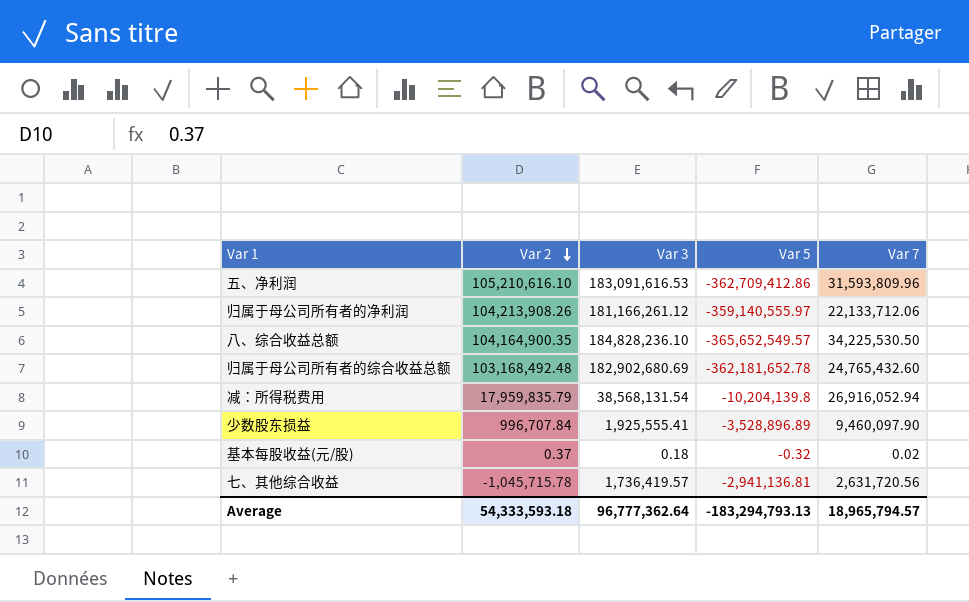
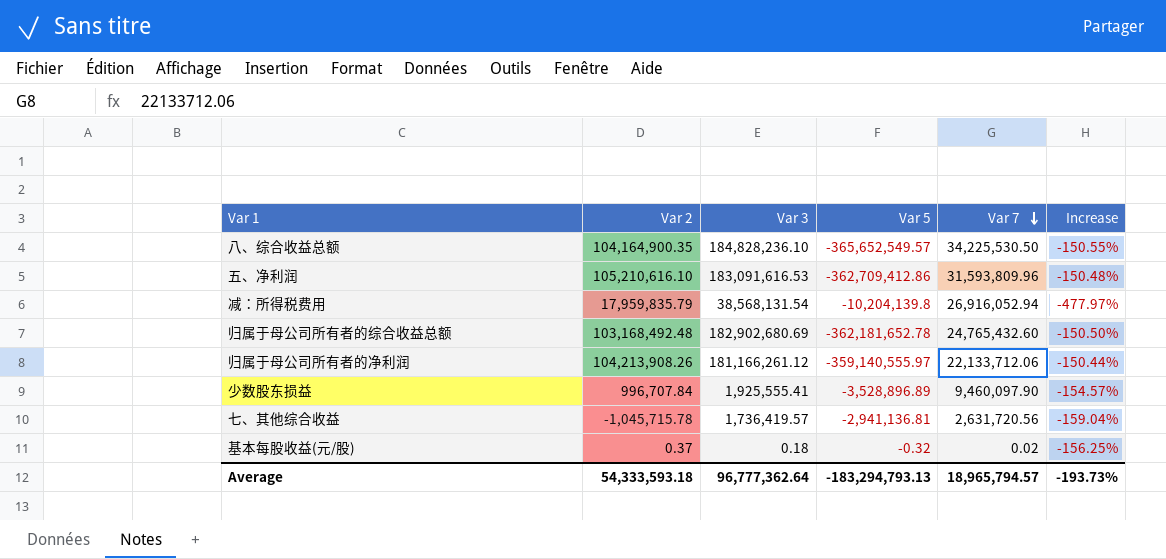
row order: Var 2 descending -> Var 7 descending
column Increase | formula: none -> ([Var 3] - [Var 5]) / [Var 5]

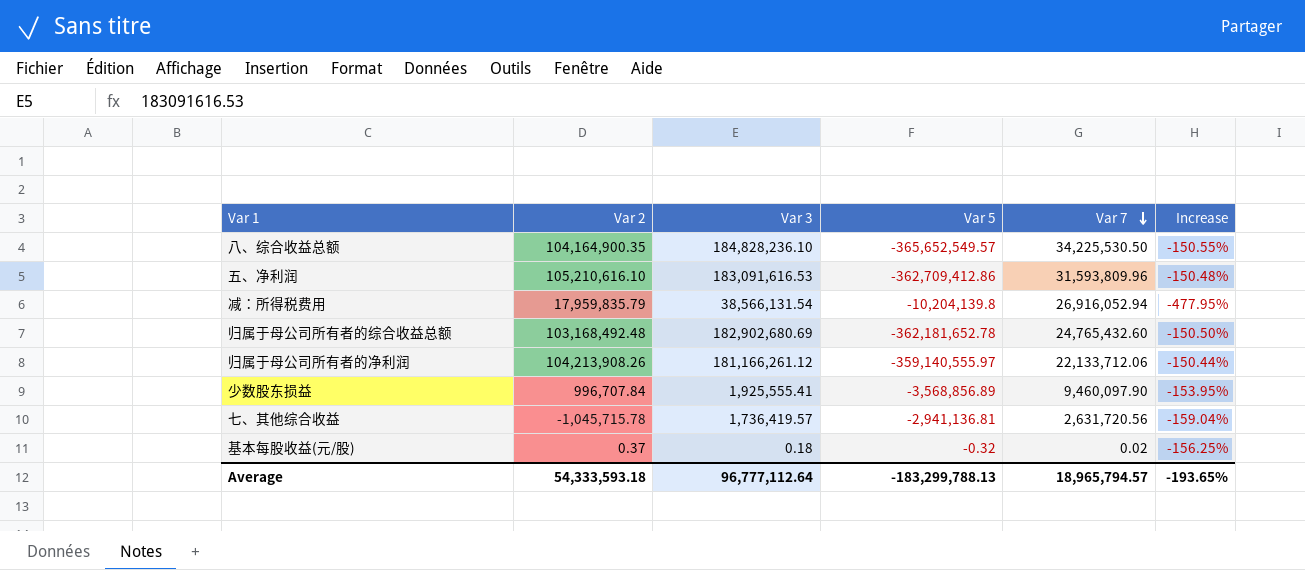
减：所得税费用 | Var 3: 38,568,131.54 -> 38,566,131.54
减：所得税费用 | Increase: -477.97% -> -477.95%
少数股东损益 | Var 5: -3,528,896.89 -> -3,568,856.89
少数股东损益 | Increase: -154.57% -> -153.95%
Average | Var 3: 96,777,362.64 -> 96,777,112.64
Average | Var 5: -183,294,793.13 -> -183,299,788.13
Average | Increase: -193.73% -> -193.65%

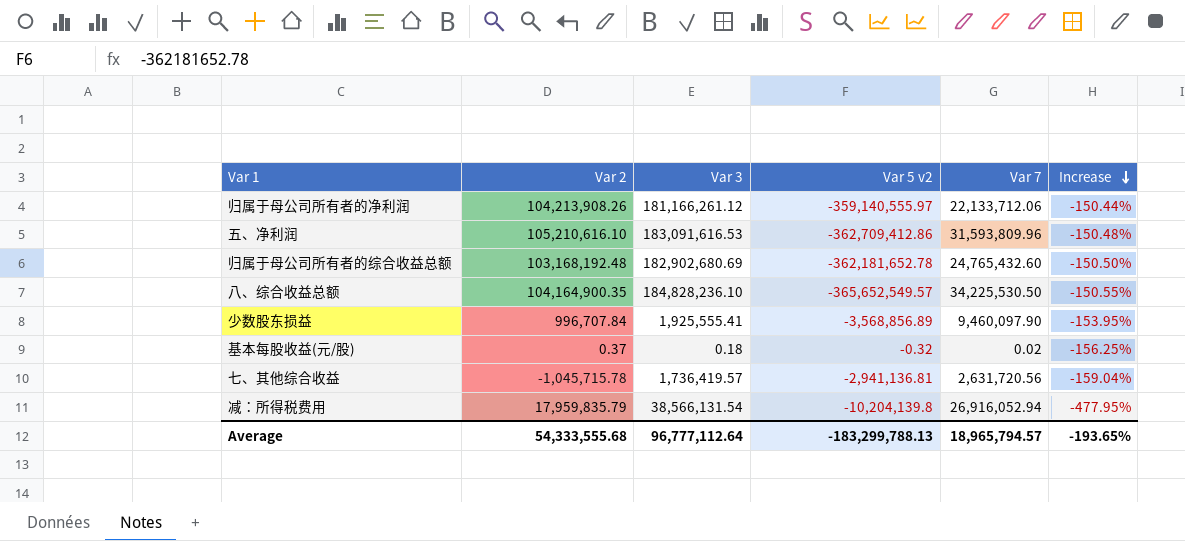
row order: Var 7 descending -> Increase descending
column name: Var 5 -> Var 5 v2
归属于母公司所有者的综合收益总额 | Var 2: 103,168,492.48 -> 103,168,192.48
Average | Var 2: 54,333,593.18 -> 54,333,555.68

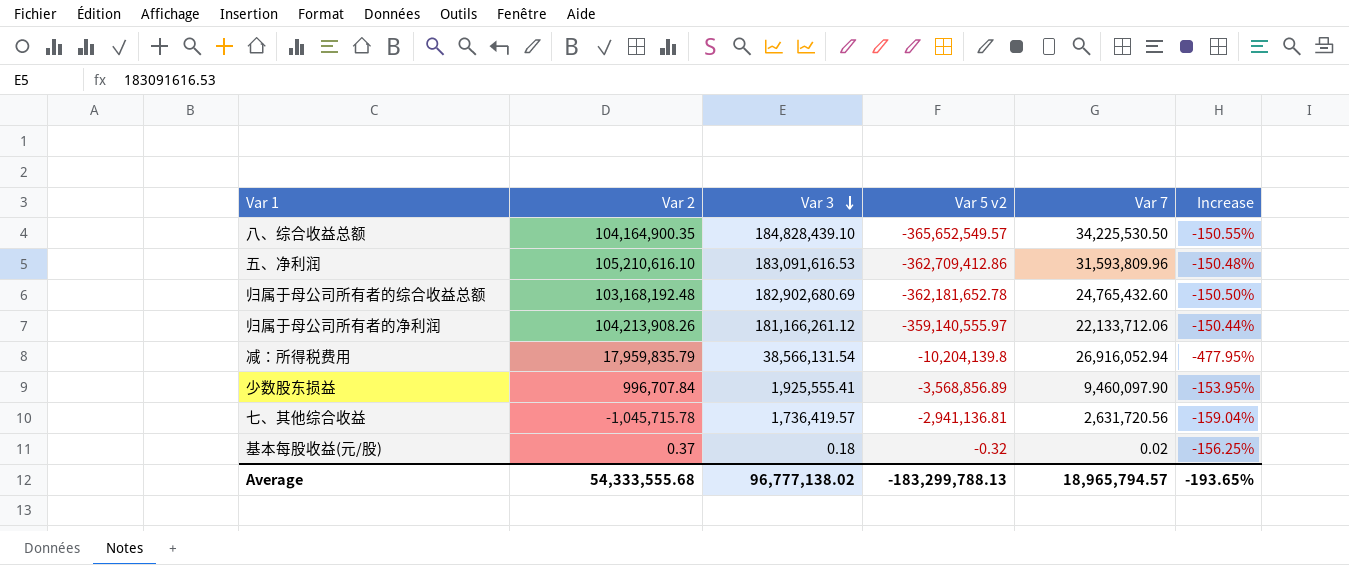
row order: Increase descending -> Var 3 descending
八、综合收益总额 | Var 3: 184,828,236.10 -> 184,828,439.10
Average | Var 3: 96,777,112.64 -> 96,777,138.02

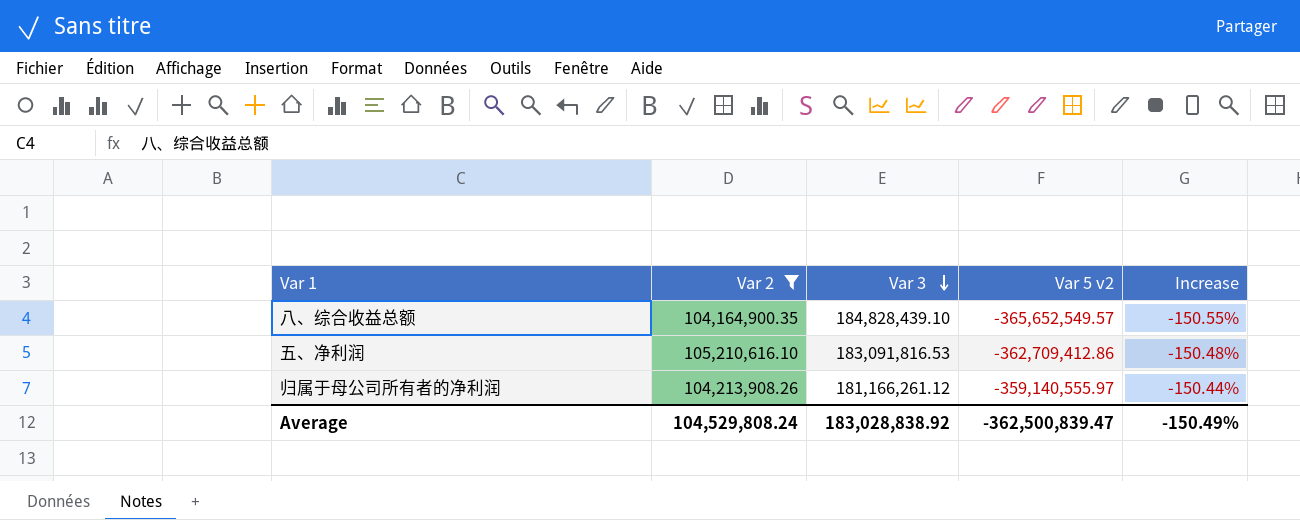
filter: none -> Var 2 >= 104,164,900.35
column Var 7 | position: 5 -> none
五、净利润 | Var 3: 183,091,616.53 -> 183,091,816.53
Average | Var 2: 54,333,555.68 -> 104,529,808.24
Average | Var 3: 96,777,138.02 -> 183,028,838.92
Average | Var 5 v2: -183,299,788.13 -> -362,500,839.47
Average | Increase: -193.65% -> -150.49%

